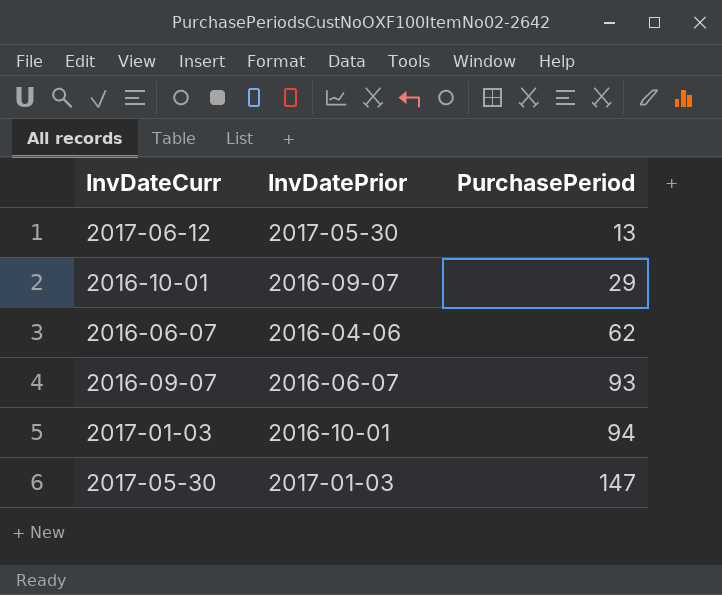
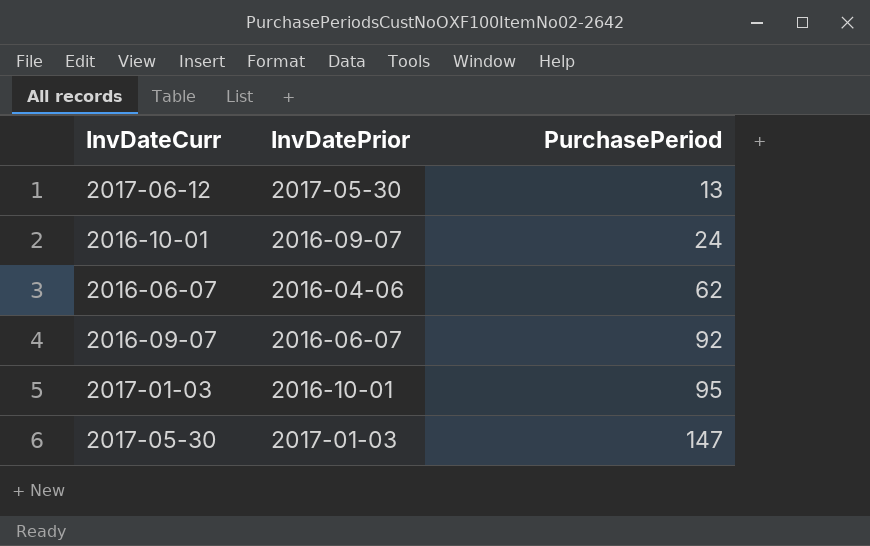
2016-10-01 | PurchasePeriod: 29 -> 24
2016-09-07 | PurchasePeriod: 93 -> 92
2017-01-03 | PurchasePeriod: 94 -> 95

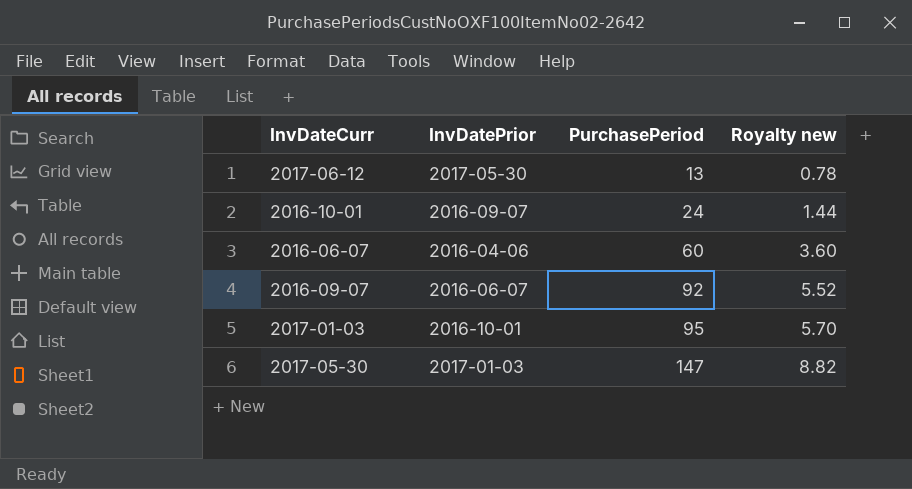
column Royalty new | formula: none -> [PurchasePeriod] * 0.06
2016-06-07 | PurchasePeriod: 62 -> 60

